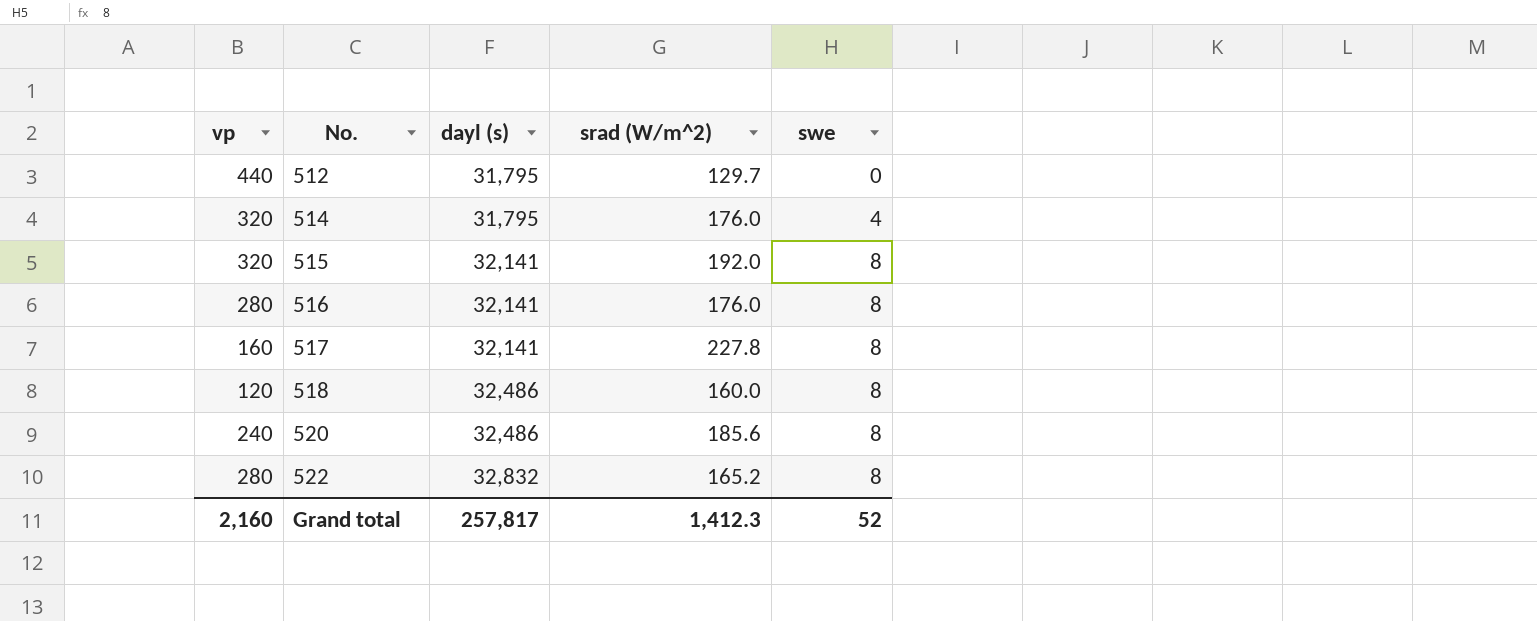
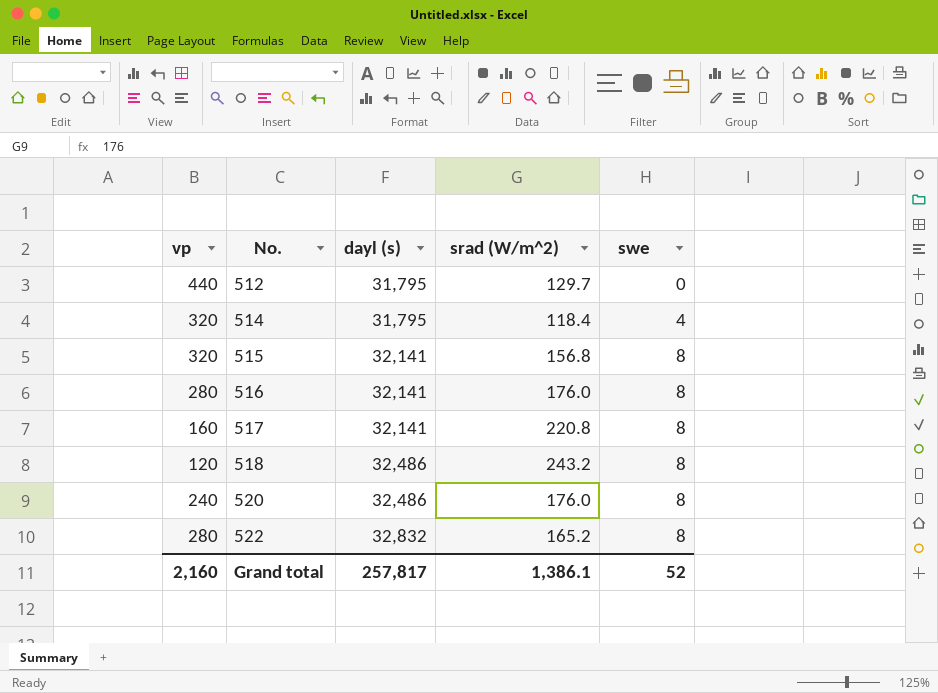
514 | srad (W/m^2): 176.0 -> 118.4
515 | srad (W/m^2): 192.0 -> 156.8
517 | srad (W/m^2): 227.8 -> 220.8
518 | srad (W/m^2): 160.0 -> 243.2
520 | srad (W/m^2): 185.6 -> 176.0
Grand total | srad (W/m^2): 1,412.3 -> 1,386.1

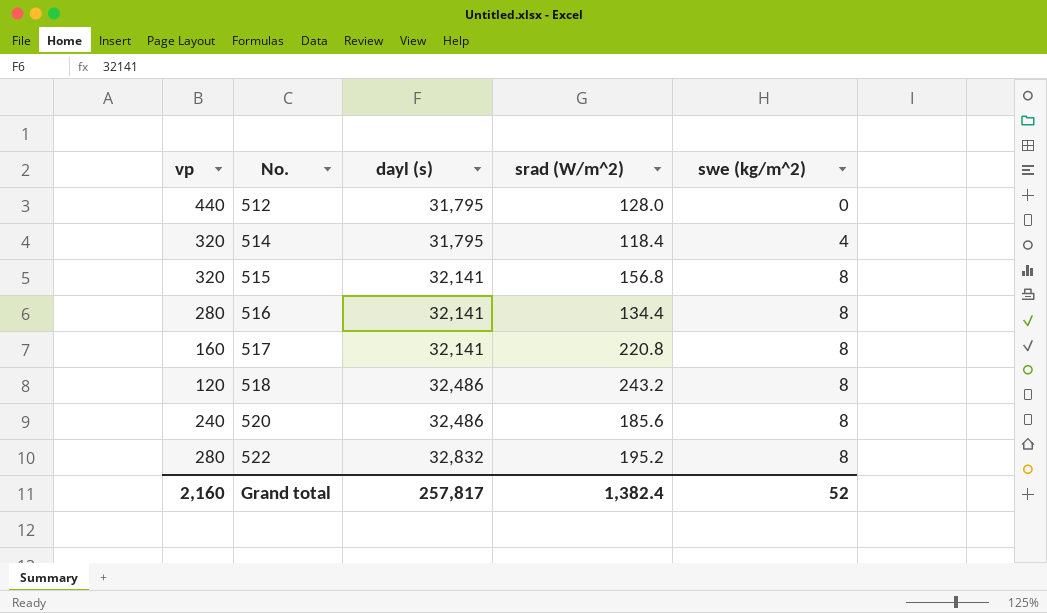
column name: swe -> swe (kg/m^2)
512 | srad (W/m^2): 129.7 -> 128.0
516 | srad (W/m^2): 176.0 -> 134.4
520 | srad (W/m^2): 176.0 -> 185.6
522 | srad (W/m^2): 165.2 -> 195.2
Grand total | srad (W/m^2): 1,386.1 -> 1,382.4

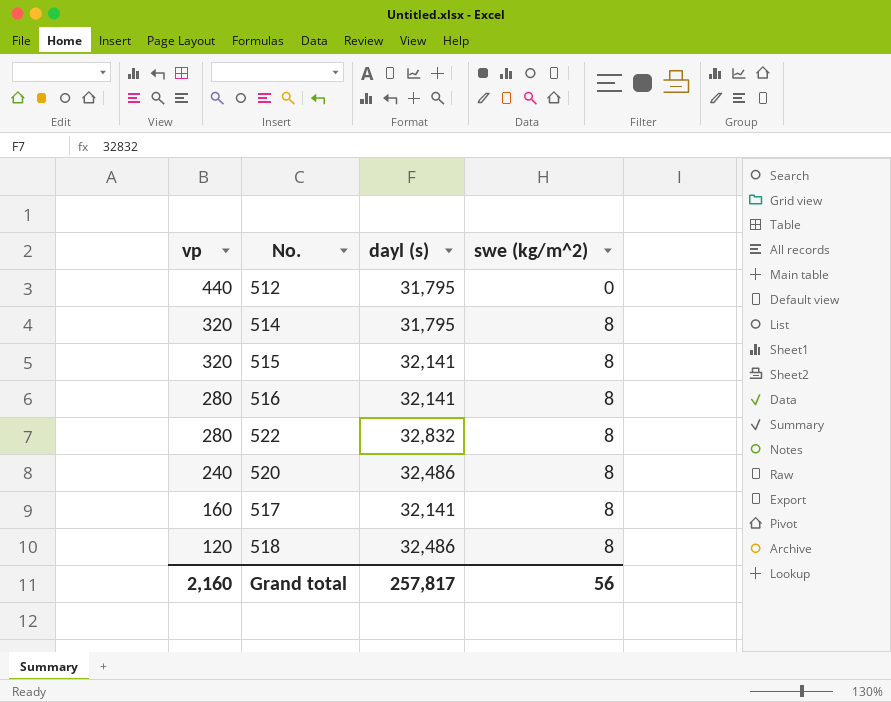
row order: No. ascending -> vp descending
column srad (W/m^2) | position: 4 -> none
514 | swe (kg/m^2): 4 -> 8
Grand total | swe (kg/m^2): 52 -> 56

